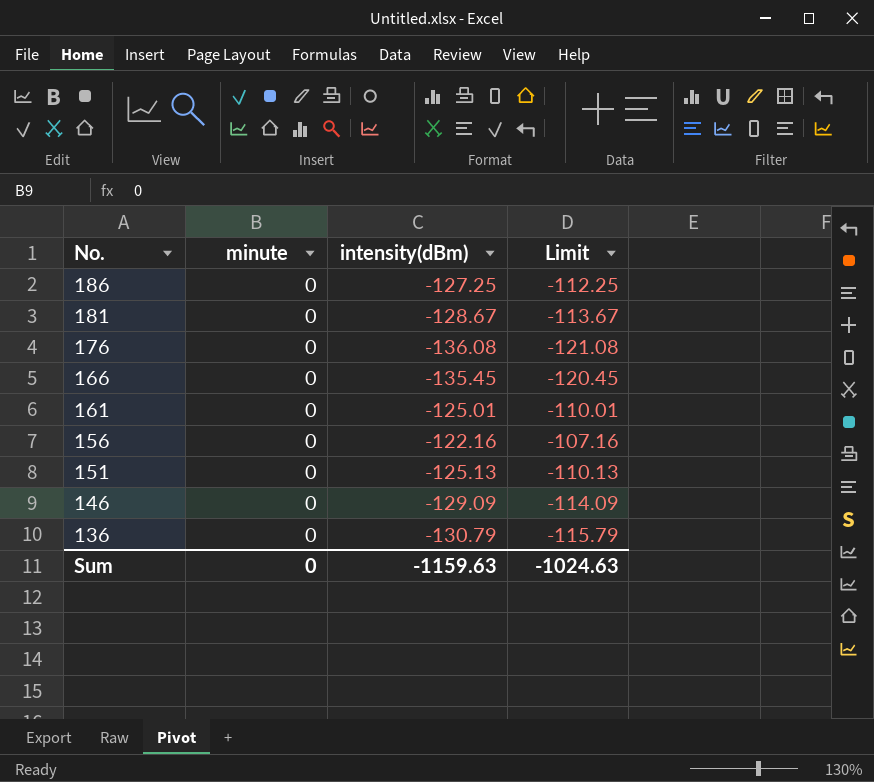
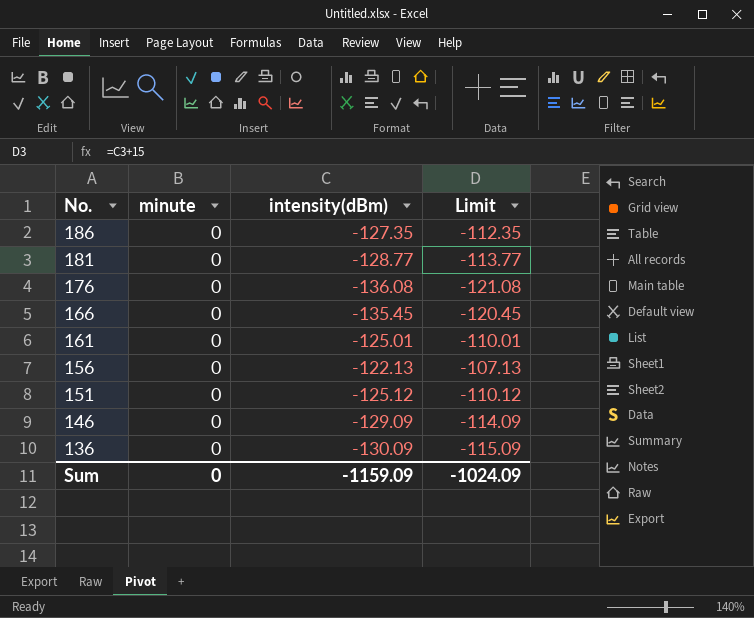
186 | intensity(dBm): -127.25 -> -127.35
186 | Limit: -112.25 -> -112.35
181 | intensity(dBm): -128.67 -> -128.77
181 | Limit: -113.67 -> -113.77
156 | intensity(dBm): -122.16 -> -122.13
156 | Limit: -107.16 -> -107.13
151 | intensity(dBm): -125.13 -> -125.12
151 | Limit: -110.13 -> -110.12
136 | intensity(dBm): -130.79 -> -130.09
136 | Limit: -115.79 -> -115.09
Sum | intensity(dBm): -1159.63 -> -1159.09
Sum | Limit: -1024.63 -> -1024.09

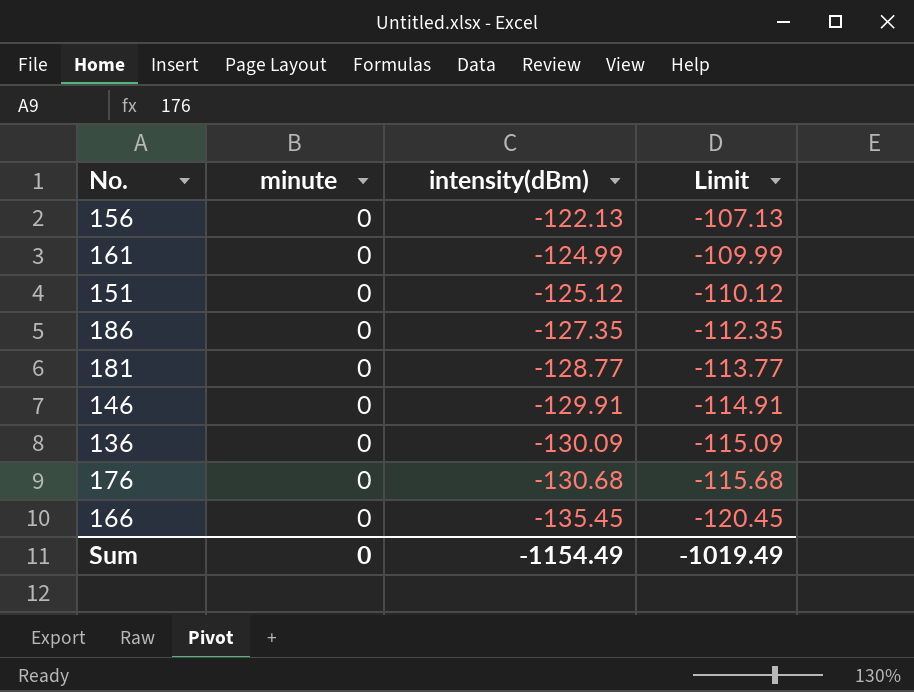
row order: No. descending -> intensity(dBm) descending
161 | intensity(dBm): -125.01 -> -124.99
161 | Limit: -110.01 -> -109.99
146 | intensity(dBm): -129.09 -> -129.91
146 | Limit: -114.09 -> -114.91
176 | intensity(dBm): -136.08 -> -130.68
176 | Limit: -121.08 -> -115.68
Sum | intensity(dBm): -1159.09 -> -1154.49
Sum | Limit: -1024.09 -> -1019.49

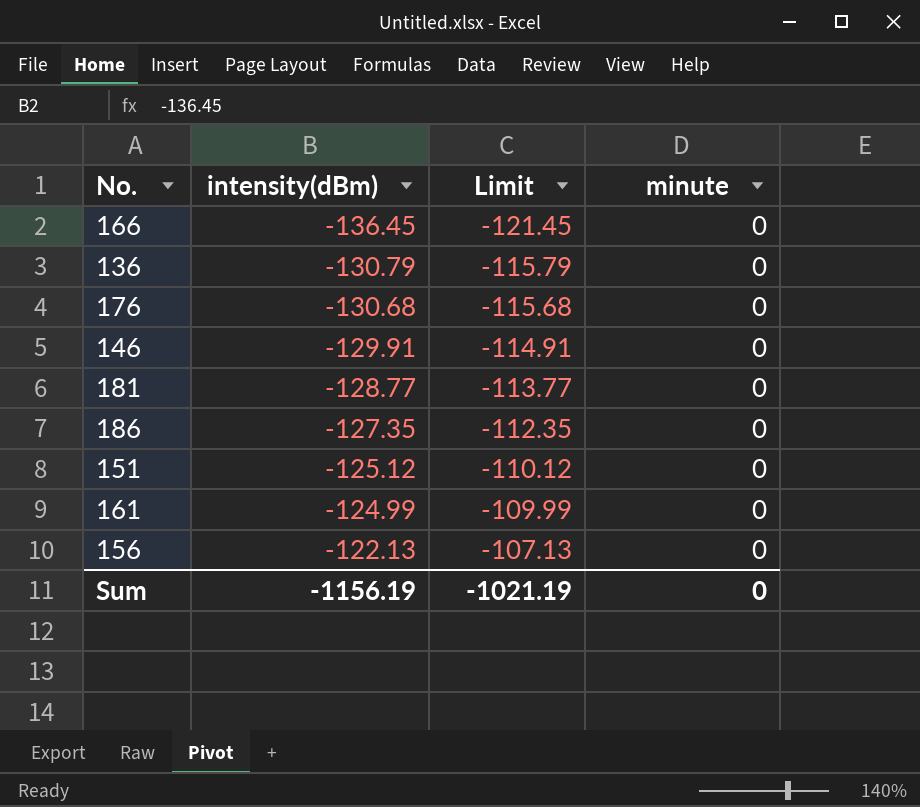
row order: intensity(dBm) descending -> intensity(dBm) ascending
column minute | position: 2 -> 4
166 | intensity(dBm): -135.45 -> -136.45
166 | Limit: -120.45 -> -121.45
136 | intensity(dBm): -130.09 -> -130.79
136 | Limit: -115.09 -> -115.79
Sum | intensity(dBm): -1154.49 -> -1156.19
Sum | Limit: -1019.49 -> -1021.19

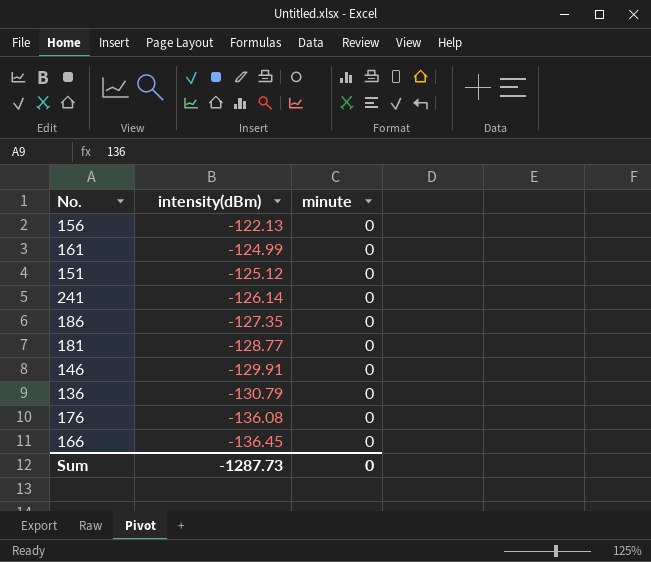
row order: intensity(dBm) ascending -> intensity(dBm) descending
column Limit | formula: [intensity(dBm)] + 15 -> none
row 241: none -> -126.14 | 0
176 | intensity(dBm): -130.68 -> -136.08
Sum | intensity(dBm): -1156.19 -> -1287.73

